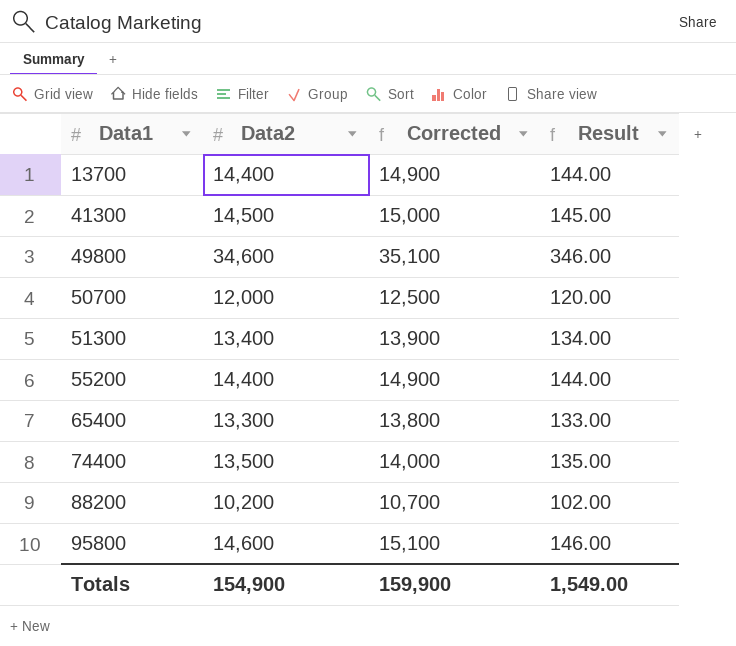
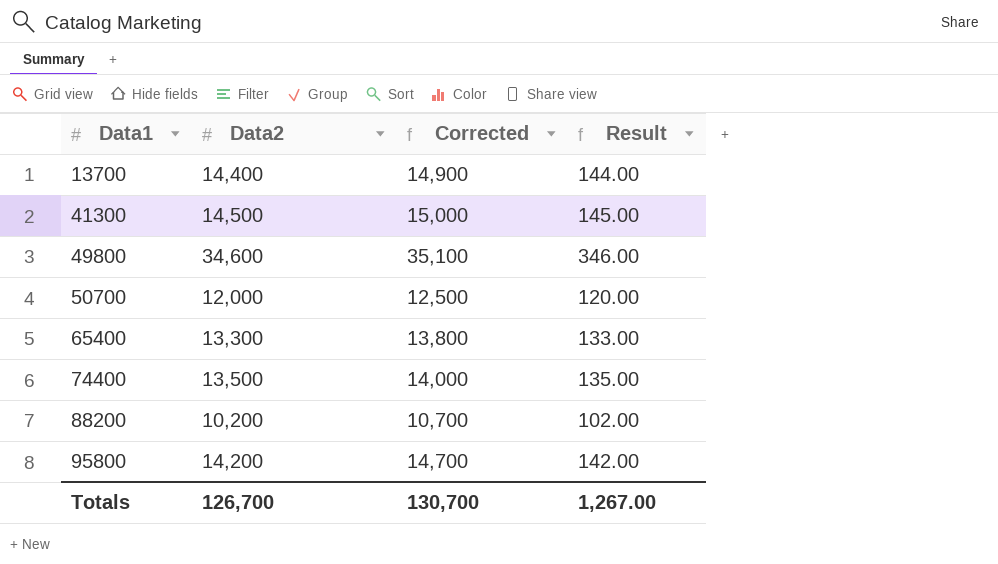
row 51300: 13,400 | 13,900 | 134.00 -> none
row 55200: 14,400 | 14,900 | 144.00 -> none
95800 | Data2: 14,600 -> 14,200
95800 | Corrected: 15,100 -> 14,700
95800 | Result: 146.00 -> 142.00
Totals | Data2: 154,900 -> 126,700
Totals | Corrected: 159,900 -> 130,700
Totals | Result: 1,549.00 -> 1,267.00

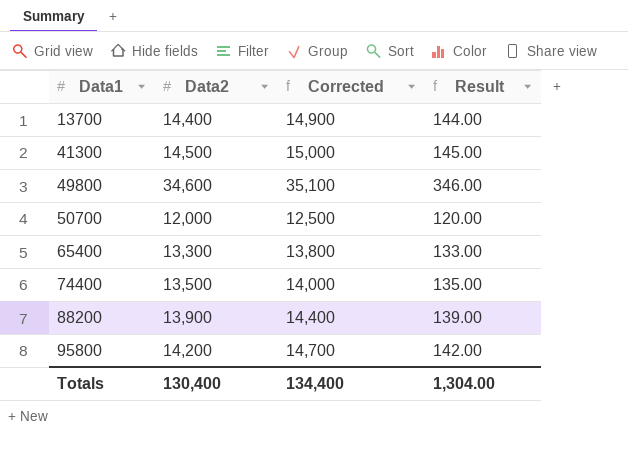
88200 | Data2: 10,200 -> 13,900
88200 | Corrected: 10,700 -> 14,400
88200 | Result: 102.00 -> 139.00
Totals | Data2: 126,700 -> 130,400
Totals | Corrected: 130,700 -> 134,400
Totals | Result: 1,267.00 -> 1,304.00

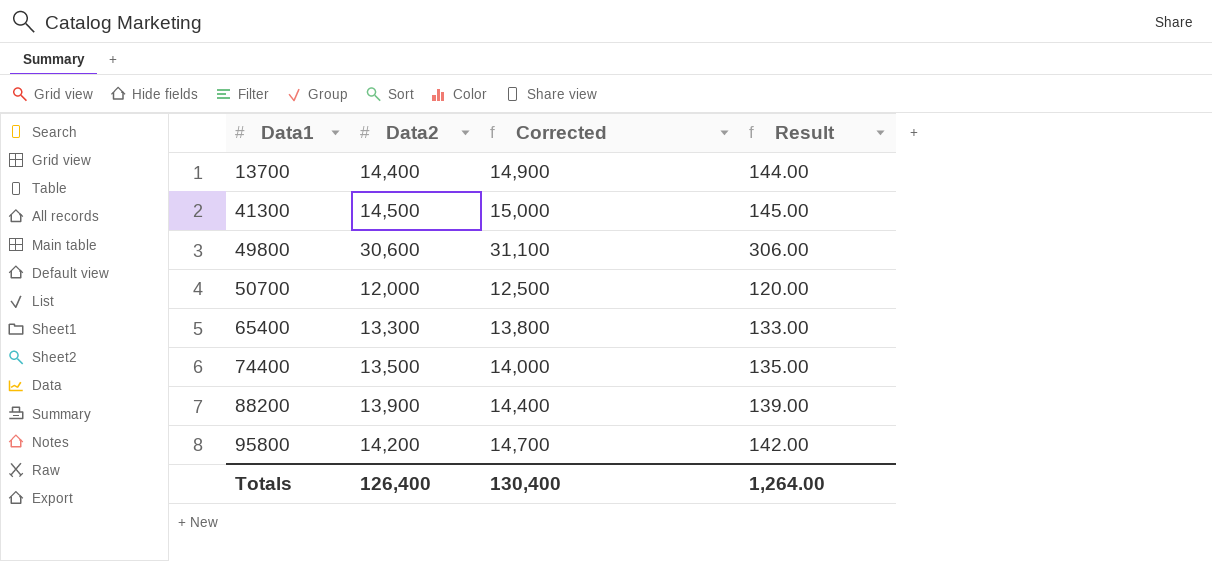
49800 | Data2: 34,600 -> 30,600
49800 | Corrected: 35,100 -> 31,100
49800 | Result: 346.00 -> 306.00
Totals | Data2: 130,400 -> 126,400
Totals | Corrected: 134,400 -> 130,400
Totals | Result: 1,304.00 -> 1,264.00

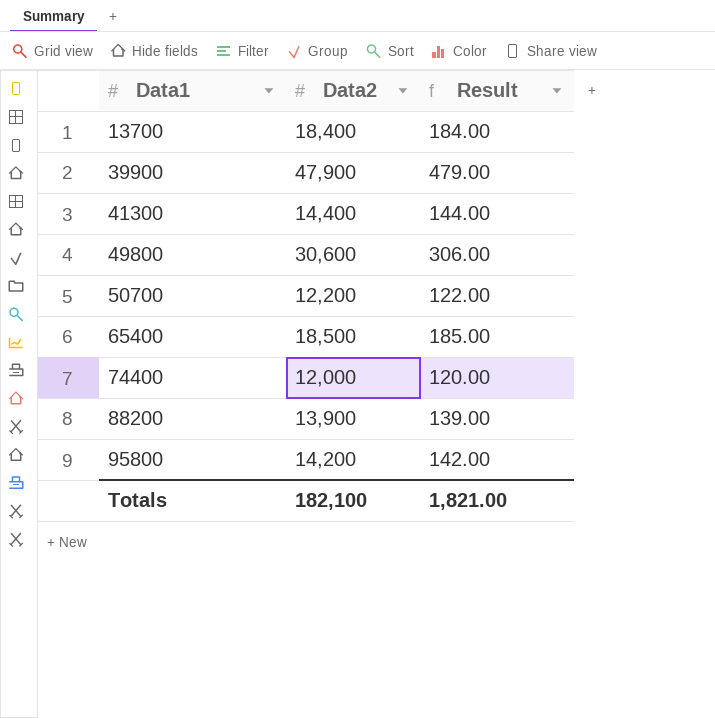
column Corrected | formula: [Data2] + 500 -> none
13700 | Data2: 14,400 -> 18,400
13700 | Result: 144.00 -> 184.00
row 39900: none -> 47,900 | 479.00
41300 | Data2: 14,500 -> 14,400
41300 | Result: 145.00 -> 144.00
50700 | Data2: 12,000 -> 12,200
50700 | Result: 120.00 -> 122.00
65400 | Data2: 13,300 -> 18,500
65400 | Result: 133.00 -> 185.00
74400 | Data2: 13,500 -> 12,000
74400 | Result: 135.00 -> 120.00
Totals | Data2: 126,400 -> 182,100
Totals | Result: 1,264.00 -> 1,821.00

